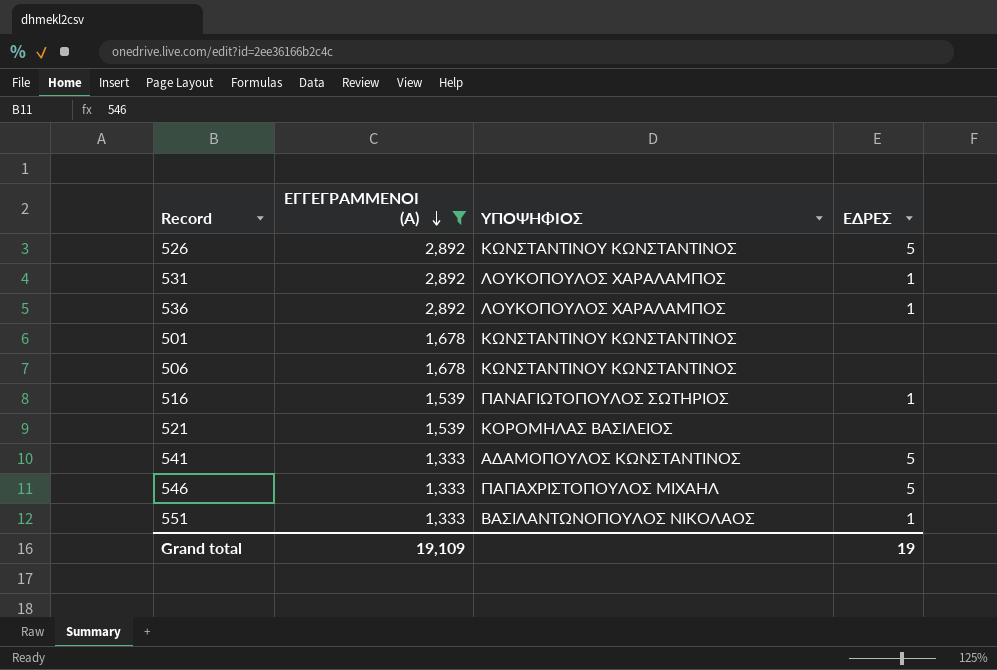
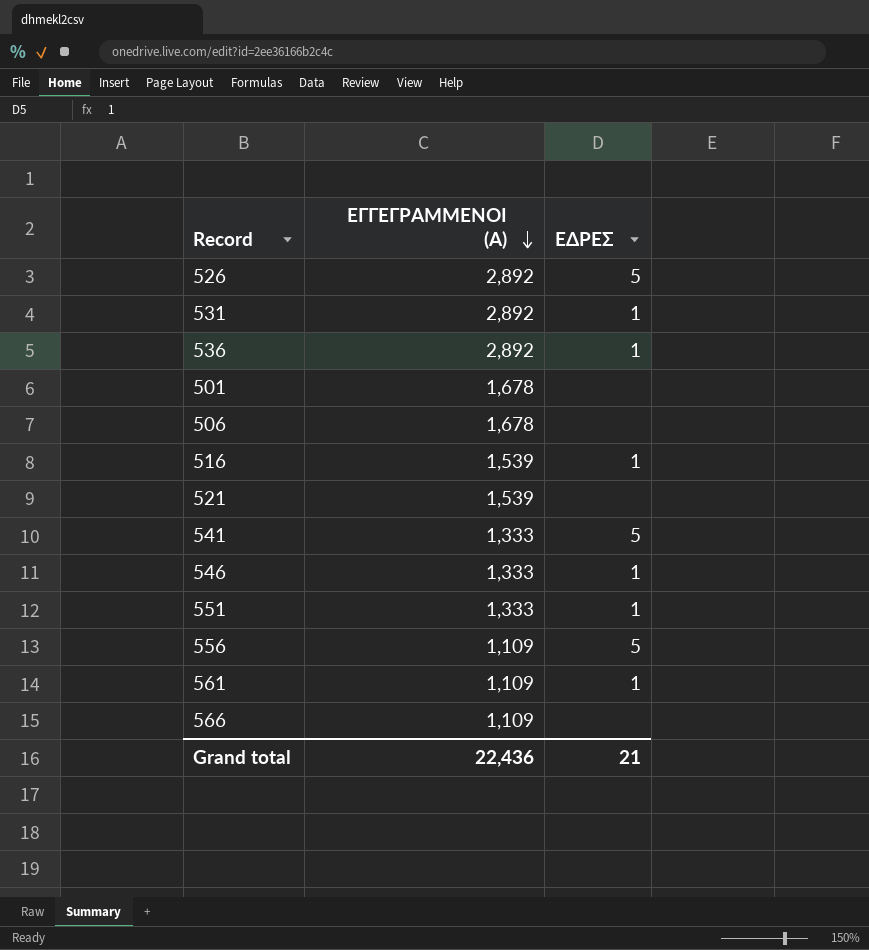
filter: ΕΓΓΕΓΡΑΜΜΕΝΟΙ (Α) != 1,109 -> none
column ΥΠΟΨΗΦΙΟΣ | position: 3 -> none
546 | ΕΔΡΕΣ: 5 -> 1
Grand total | ΕΓΓΕΓΡΑΜΜΕΝΟΙ (Α): 19,109 -> 22,436
Grand total | ΕΔΡΕΣ: 19 -> 21

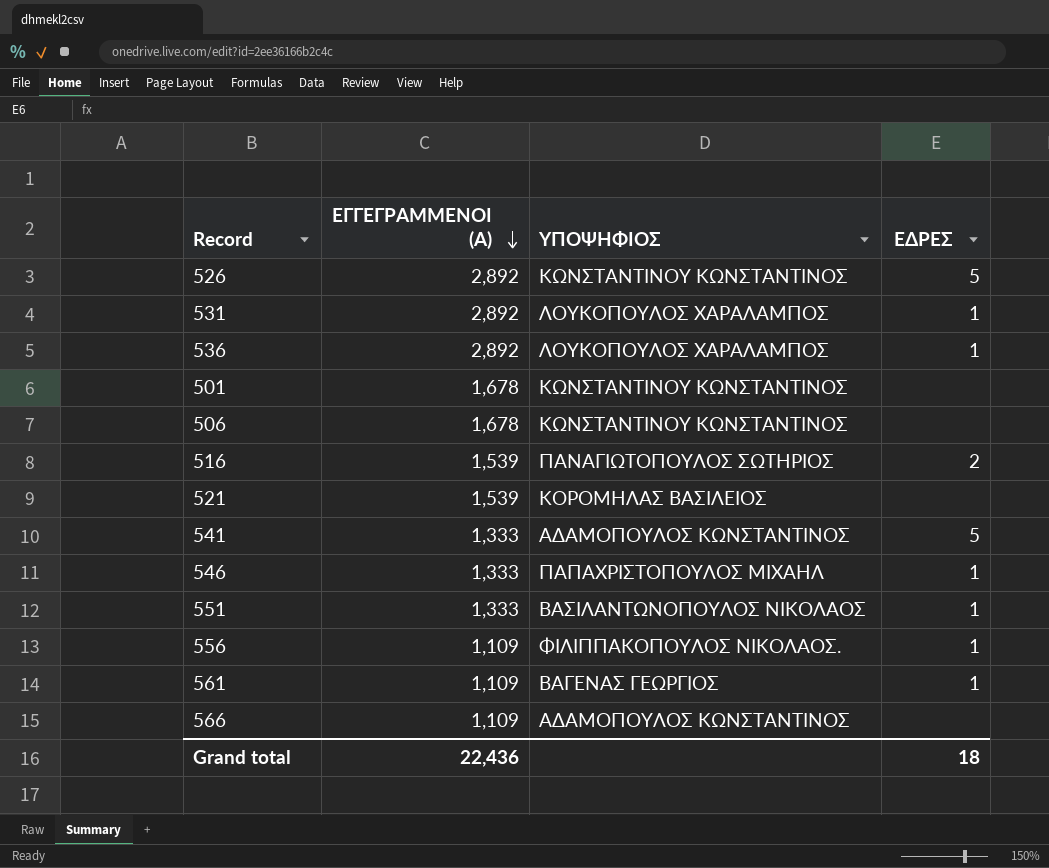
column ΥΠΟΨΗΦΙΟΣ | position: none -> 3
516 | ΕΔΡΕΣ: 1 -> 2
556 | ΕΔΡΕΣ: 5 -> 1
Grand total | ΕΔΡΕΣ: 21 -> 18

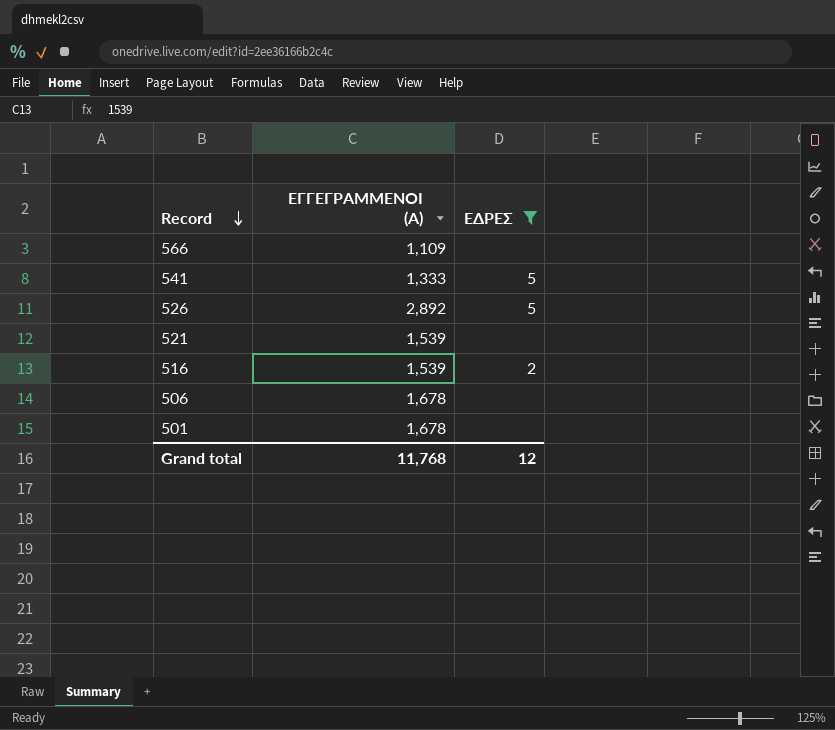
filter: none -> ΕΔΡΕΣ != 1
row order: ΕΓΓΕΓΡΑΜΜΕΝΟΙ (Α) descending -> Record descending
column ΥΠΟΨΗΦΙΟΣ | position: 3 -> none
Grand total | ΕΓΓΕΓΡΑΜΜΕΝΟΙ (Α): 22,436 -> 11,768
Grand total | ΕΔΡΕΣ: 18 -> 12

